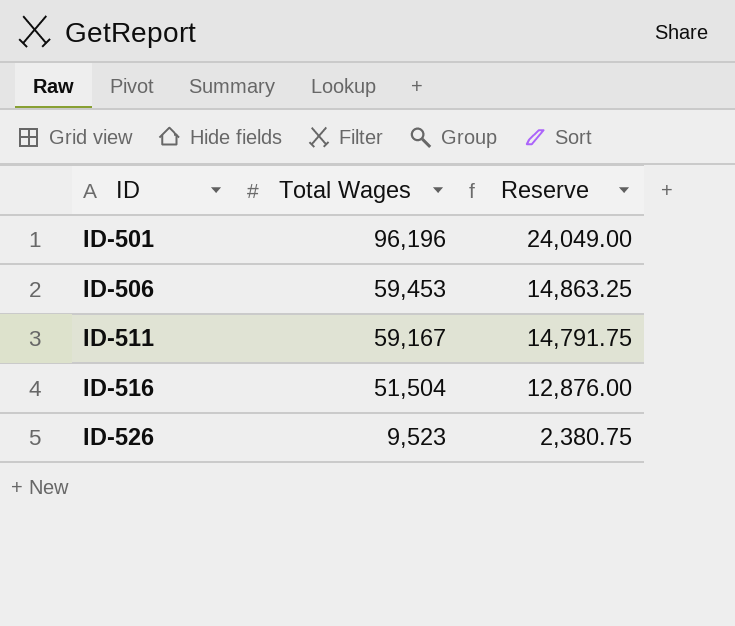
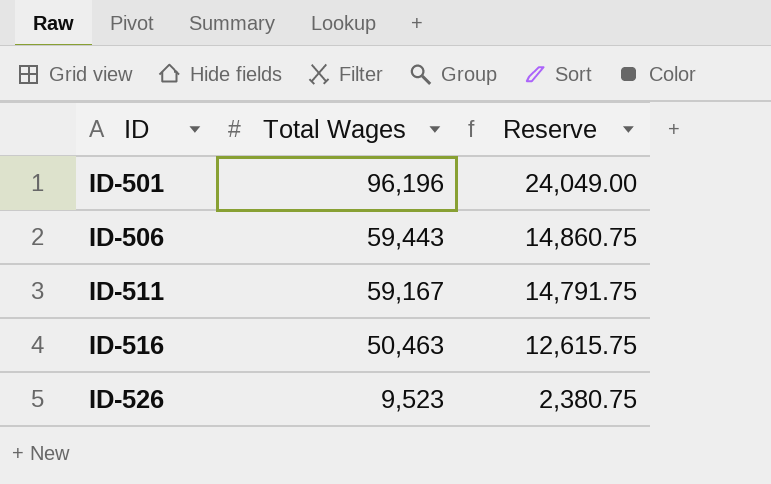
ID-506 | Total Wages: 59,453 -> 59,443
ID-506 | Reserve: 14,863.25 -> 14,860.75
ID-516 | Total Wages: 51,504 -> 50,463
ID-516 | Reserve: 12,876.00 -> 12,615.75

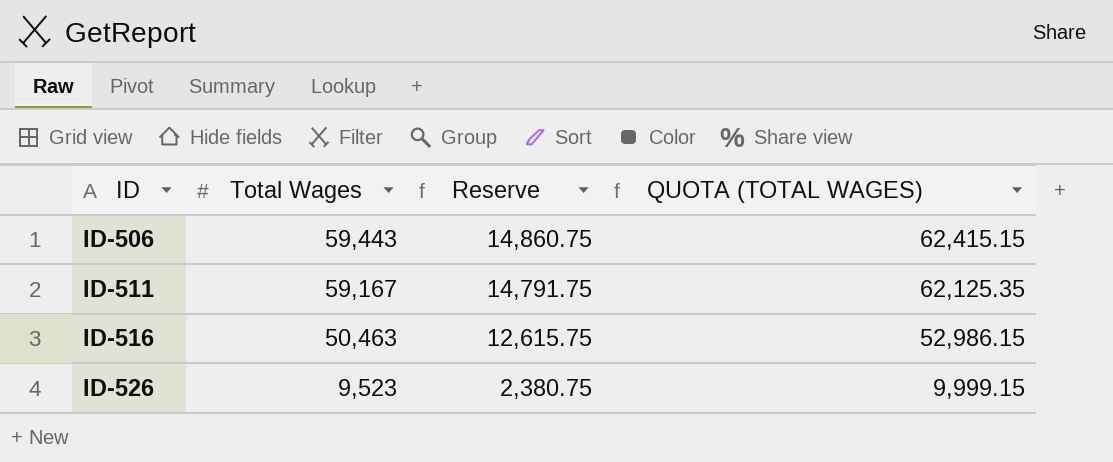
column QUOTA (TOTAL WAGES) | formula: none -> [Total Wages] * 1.05
row ID-501: 96,196 | 24,049.00 -> none

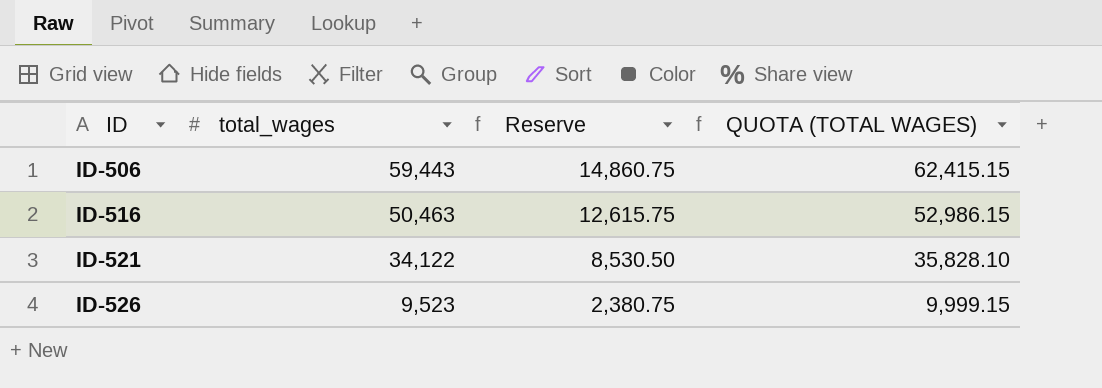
column name: Total Wages -> total_wages
row ID-511: 59,167 | 14,791.75 | 62,125.35 -> none
row ID-521: none -> 34,122 | 8,530.50 | 35,828.10

